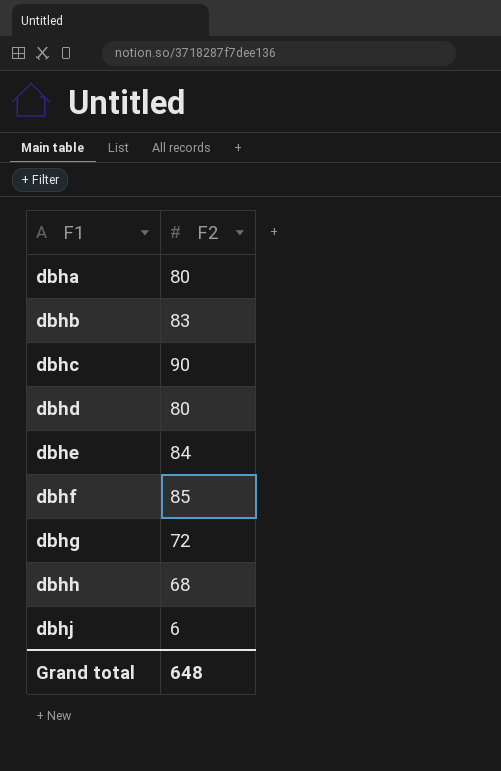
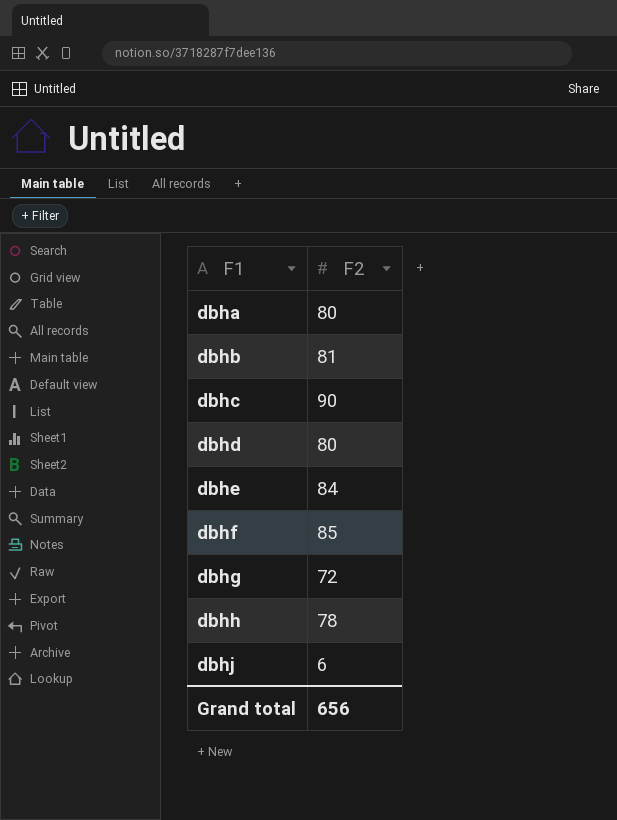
dbhb | F2: 83 -> 81
dbhh | F2: 68 -> 78
Grand total | F2: 648 -> 656

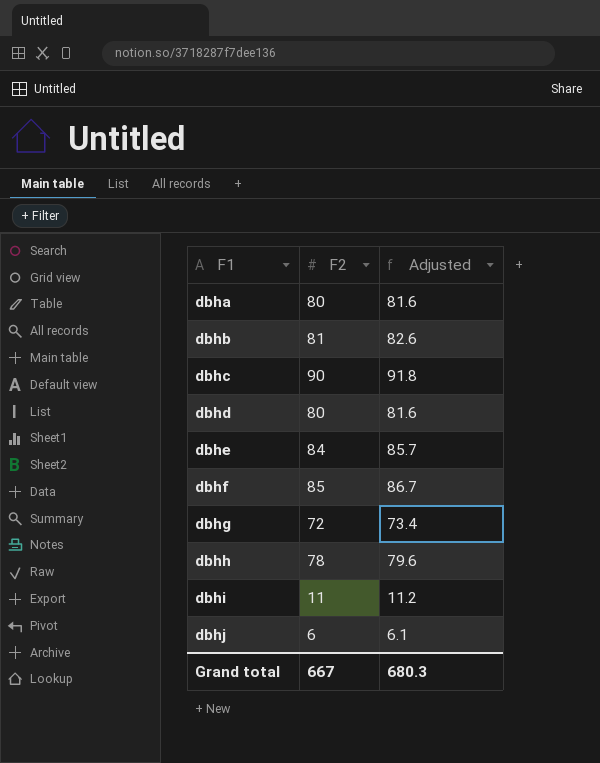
column Adjusted | formula: none -> [F2] * 1.02
row dbhi: none -> 11 | 11.2
Grand total | F2: 656 -> 667

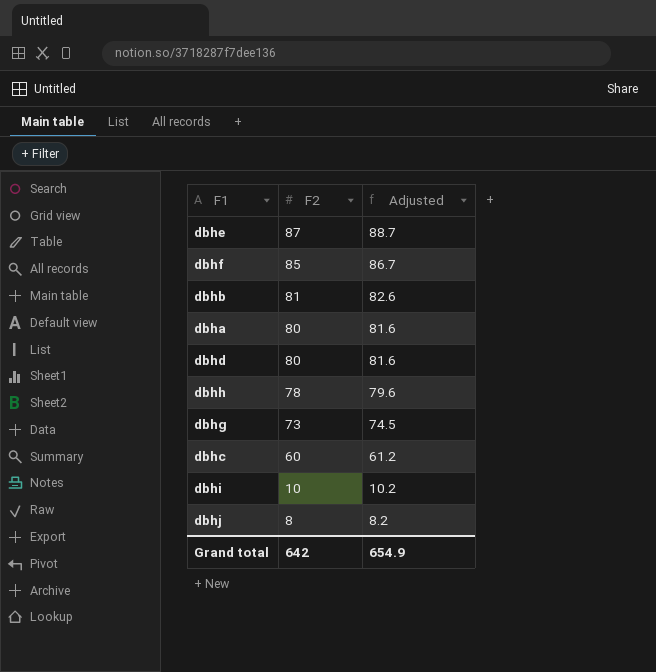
row order: F1 ascending -> F2 descending
dbhe | F2: 84 -> 87
dbhe | Adjusted: 85.7 -> 88.7
dbhg | F2: 72 -> 73
dbhg | Adjusted: 73.4 -> 74.5
dbhc | F2: 90 -> 60
dbhc | Adjusted: 91.8 -> 61.2
dbhi | F2: 11 -> 10
dbhi | Adjusted: 11.2 -> 10.2
dbhj | F2: 6 -> 8
dbhj | Adjusted: 6.1 -> 8.2
Grand total | F2: 667 -> 642
Grand total | Adjusted: 680.3 -> 654.9

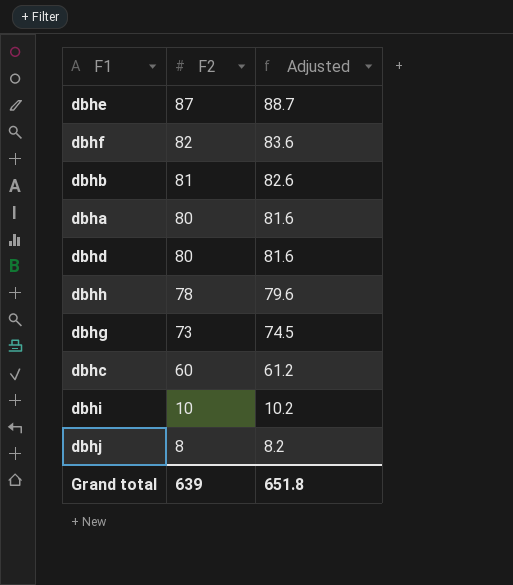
dbhf | F2: 85 -> 82
dbhf | Adjusted: 86.7 -> 83.6
Grand total | F2: 642 -> 639
Grand total | Adjusted: 654.9 -> 651.8

